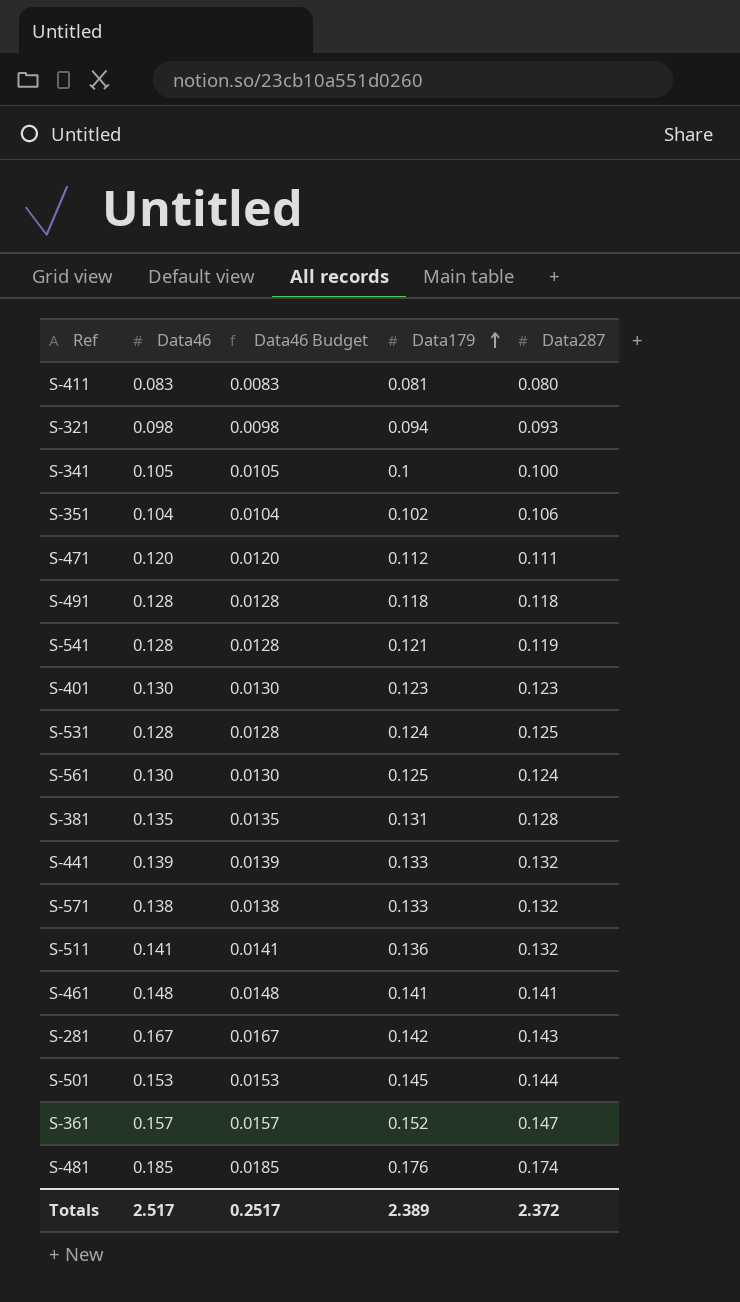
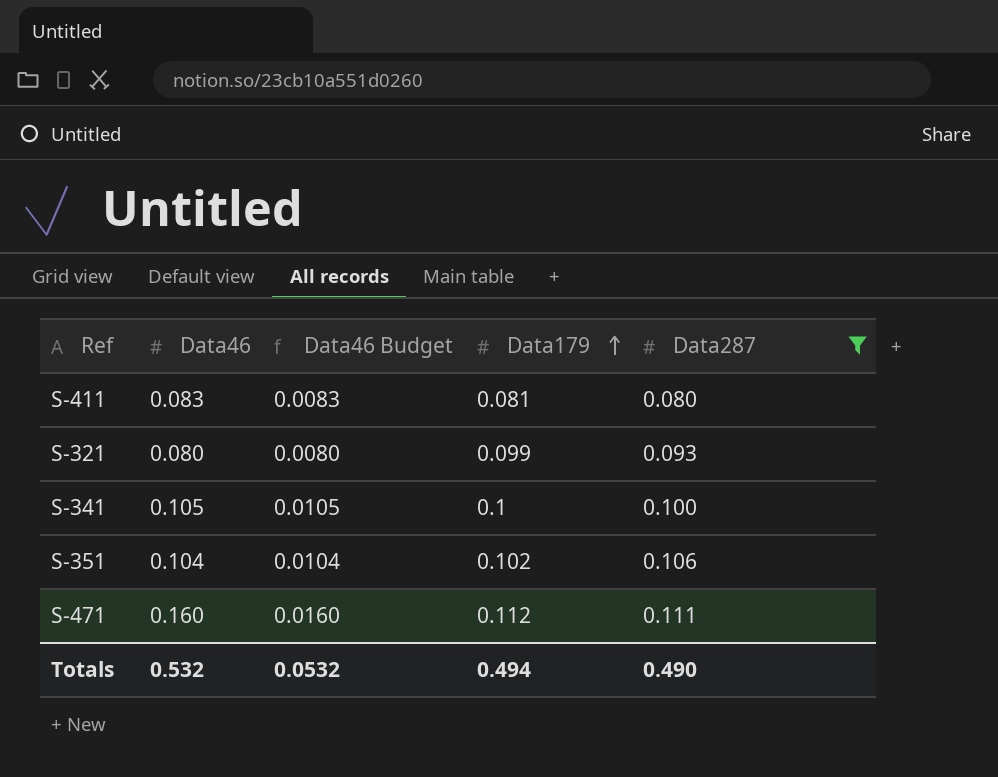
filter: none -> Data287 <= 0.111
S-321 | Data46: 0.098 -> 0.080
S-321 | Data46 Budget: 0.0098 -> 0.0080
S-321 | Data179: 0.094 -> 0.099
S-471 | Data46: 0.120 -> 0.160
S-471 | Data46 Budget: 0.0120 -> 0.0160
Totals | Data46: 2.517 -> 0.532
Totals | Data46 Budget: 0.2517 -> 0.0532
Totals | Data179: 2.389 -> 0.494
Totals | Data287: 2.372 -> 0.490

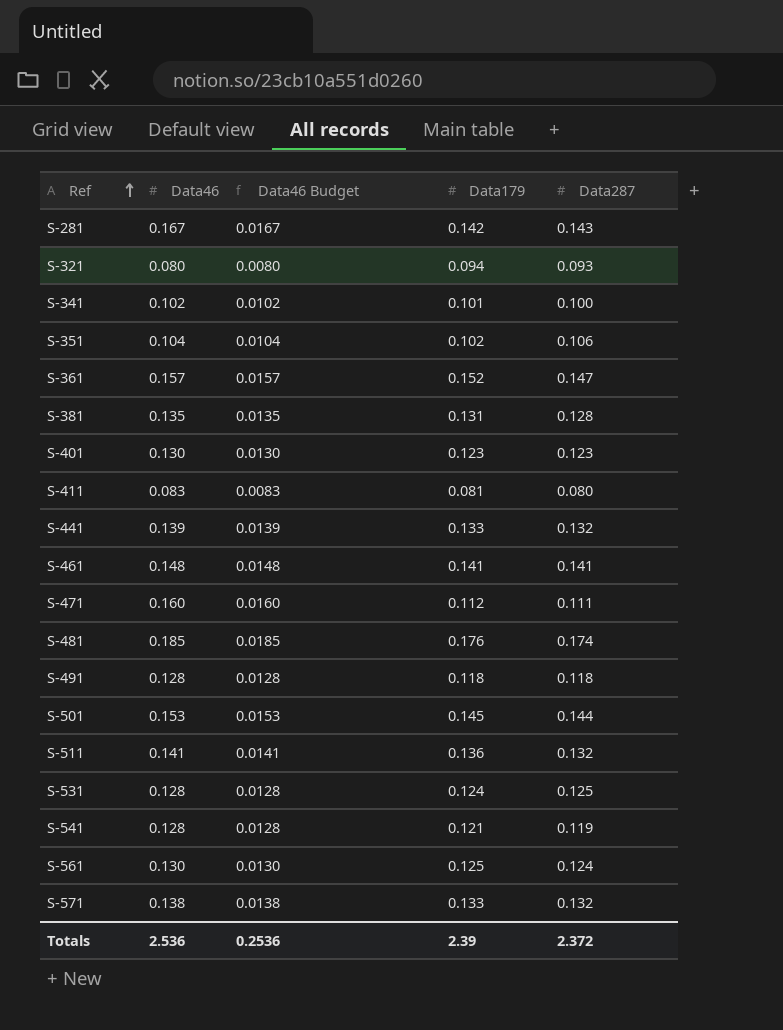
filter: Data287 <= 0.111 -> none
row order: Data179 ascending -> Ref ascending
S-321 | Data179: 0.099 -> 0.094
S-341 | Data46: 0.105 -> 0.102
S-341 | Data46 Budget: 0.0105 -> 0.0102
S-341 | Data179: 0.1 -> 0.101
Totals | Data46: 0.532 -> 2.536
Totals | Data46 Budget: 0.0532 -> 0.2536
Totals | Data179: 0.494 -> 2.39
Totals | Data287: 0.490 -> 2.372

